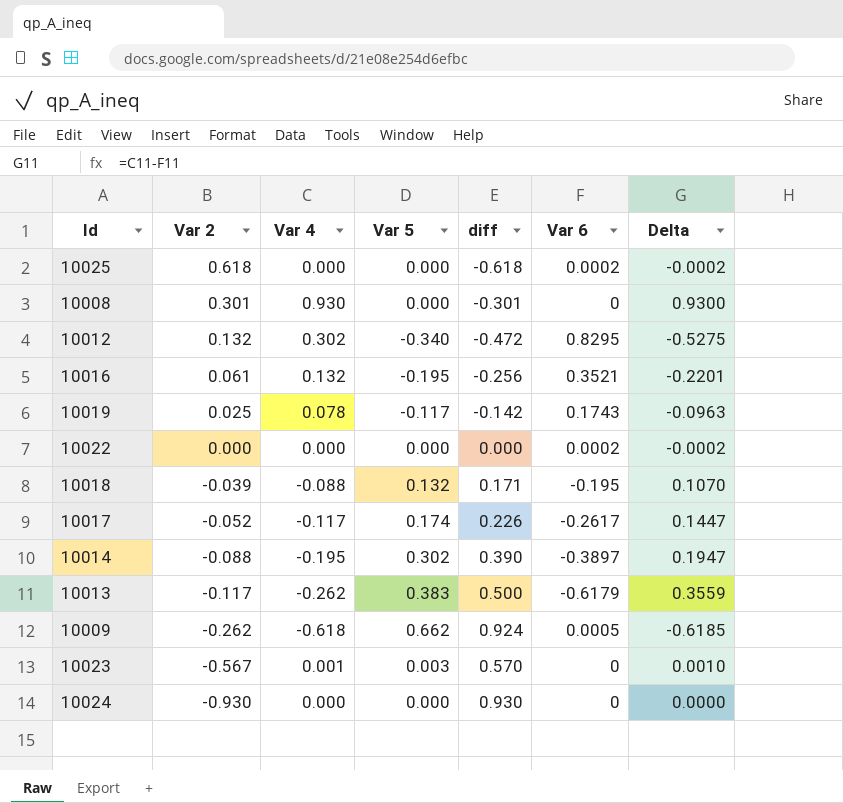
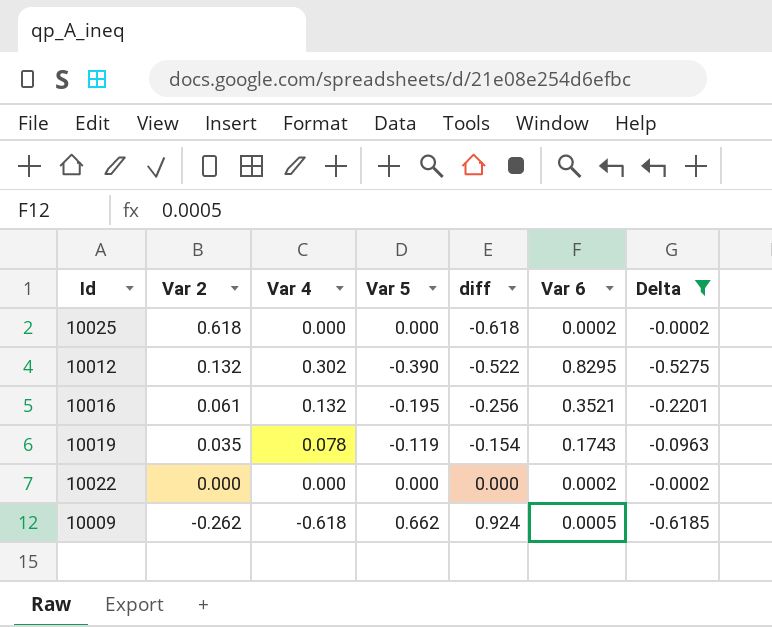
filter: none -> Delta <= -0.0002
10012 | Var 5: -0.340 -> -0.390
10012 | diff: -0.472 -> -0.522
10019 | Var 2: 0.025 -> 0.035
10019 | Var 5: -0.117 -> -0.119
10019 | diff: -0.142 -> -0.154

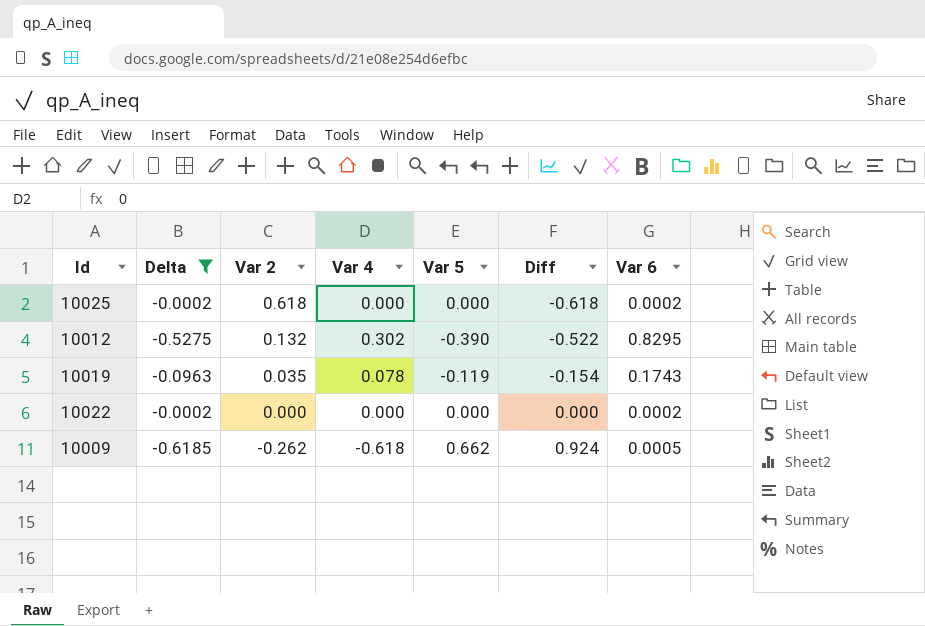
column Delta | position: 7 -> 2
column name: diff -> Diff
row 10016: 0.061 | 0.132 | -0.195 | -0.256 | 0.3521 | -0.2201 -> none

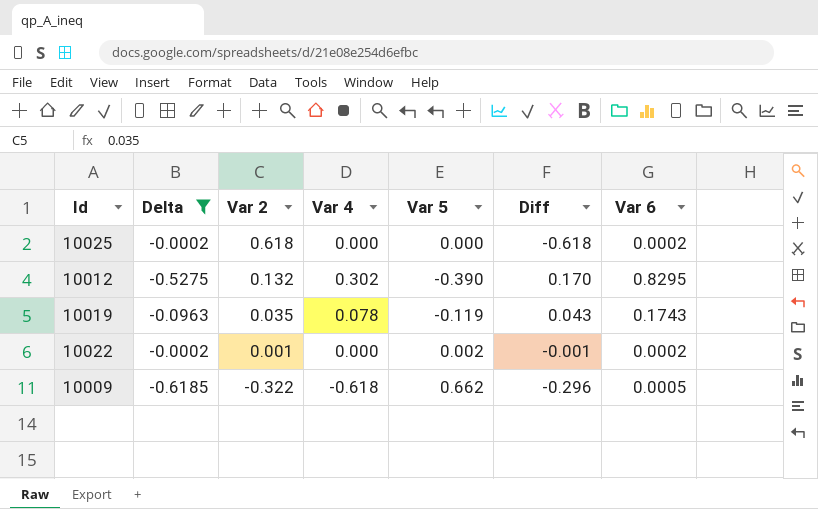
column Diff | formula: [Var 5] - [Var 2] -> [Var 4] - [Var 2]
10022 | Var 2: 0.000 -> 0.001
10022 | Var 5: 0.000 -> 0.002
10009 | Var 2: -0.262 -> -0.322

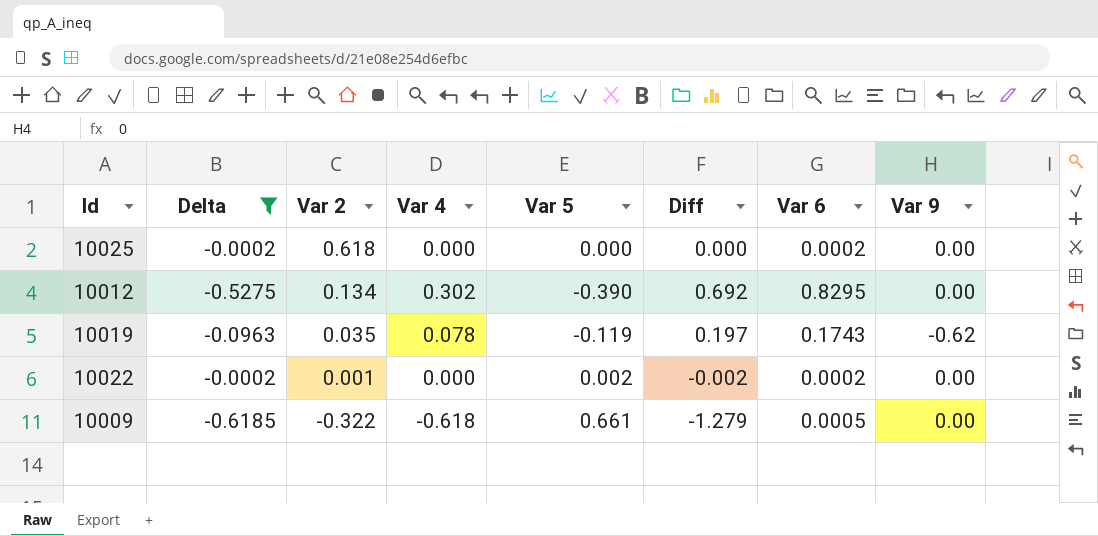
column Diff | formula: [Var 4] - [Var 2] -> [Var 4] - [Var 5]
column Var 9 | position: none -> 8
10012 | Var 2: 0.132 -> 0.134
10009 | Var 5: 0.662 -> 0.661

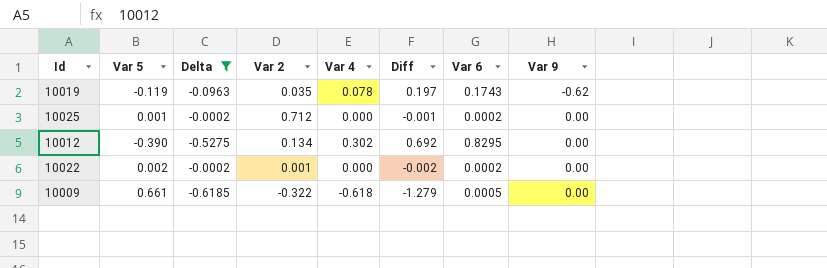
row order: Var 2 descending -> Var 9 ascending
column Var 5 | position: 5 -> 2
10025 | Var 5: 0.000 -> 0.001
10025 | Var 2: 0.618 -> 0.712
10025 | Diff: 0.000 -> -0.001

